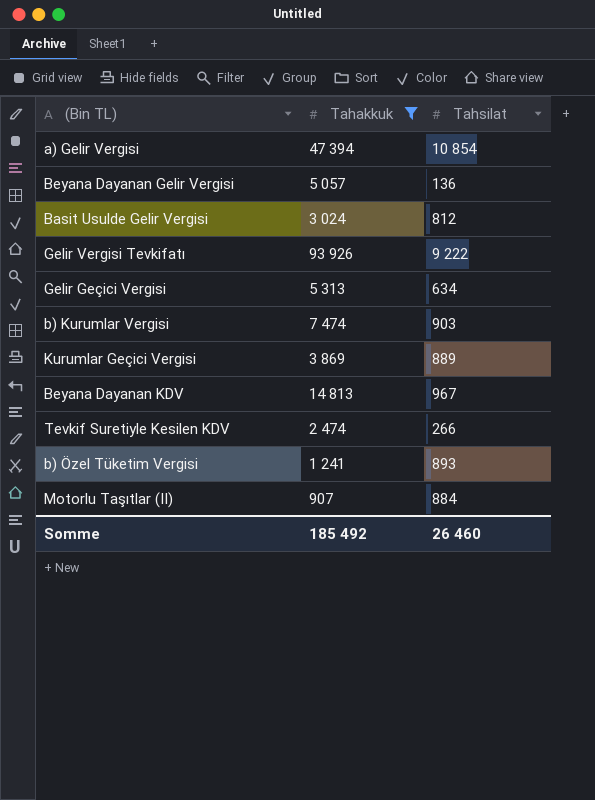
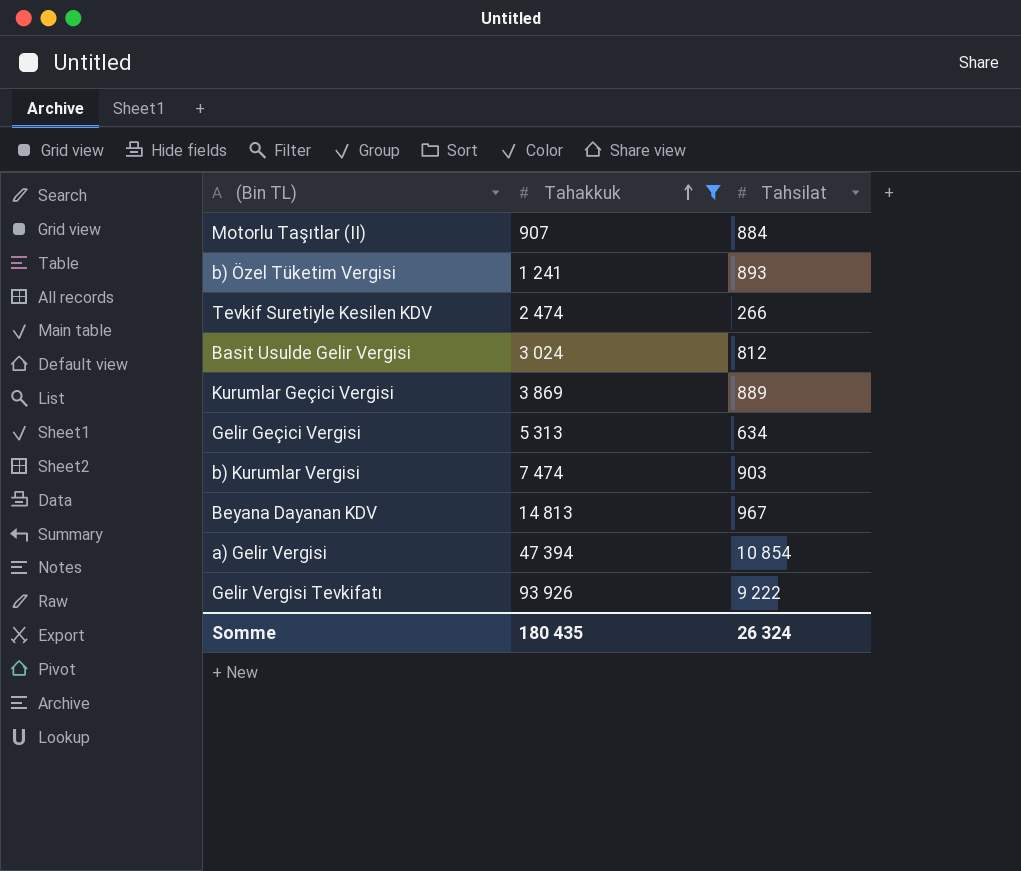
row order: none -> Tahakkuk ascending
row Beyana Dayanan Gelir Vergisi: 5 057 | 136 -> none
Somme | Tahakkuk: 185 492 -> 180 435
Somme | Tahsilat: 26 460 -> 26 324

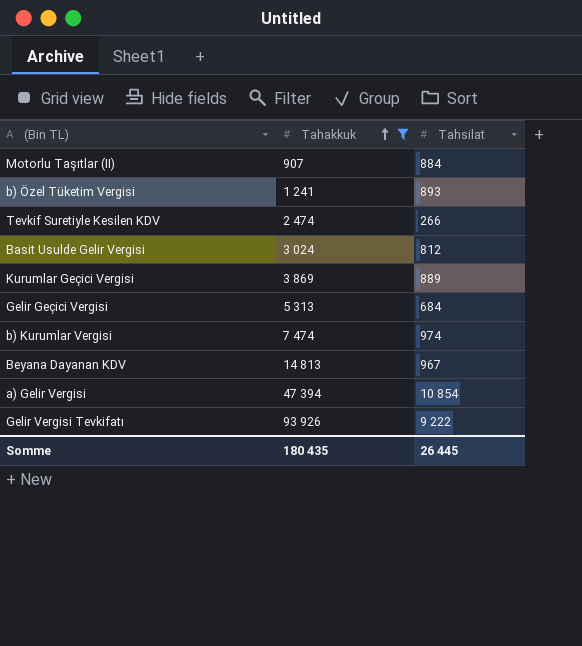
Gelir Geçici Vergisi | Tahsilat: 634 -> 684
b) Kurumlar Vergisi | Tahsilat: 903 -> 974
Somme | Tahsilat: 26 324 -> 26 445

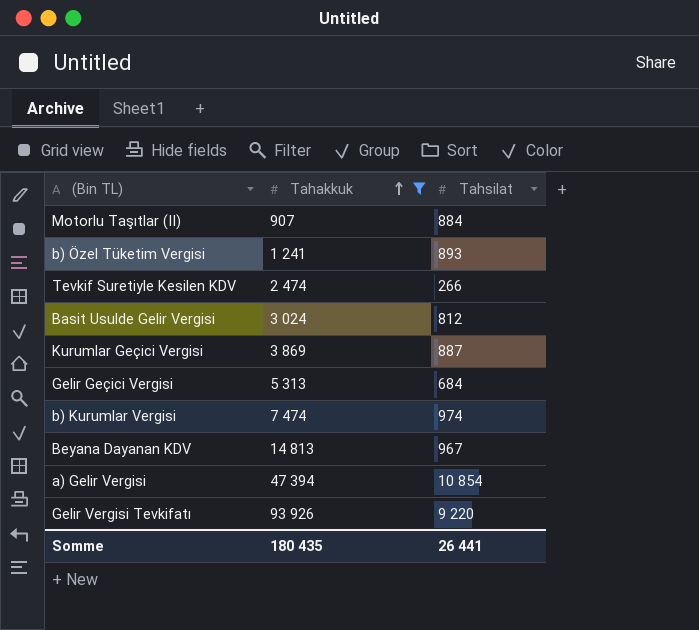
Kurumlar Geçici Vergisi | Tahsilat: 889 -> 887
Gelir Vergisi Tevkifatı | Tahsilat: 9 222 -> 9 220
Somme | Tahsilat: 26 445 -> 26 441

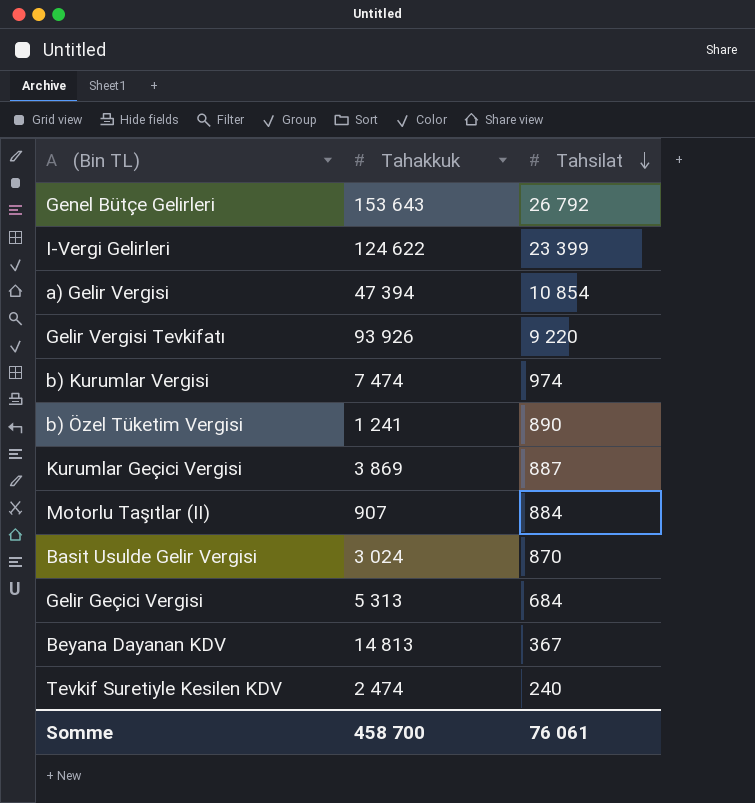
filter: Tahakkuk <= 93 926 -> none
row order: Tahakkuk ascending -> Tahsilat descending
b) Özel Tüketim Vergisi | Tahsilat: 893 -> 890
Basit Usulde Gelir Vergisi | Tahsilat: 812 -> 870
Beyana Dayanan KDV | Tahsilat: 967 -> 367
Tevkif Suretiyle Kesilen KDV | Tahsilat: 266 -> 240
Somme | Tahakkuk: 180 435 -> 458 700
Somme | Tahsilat: 26 441 -> 76 061

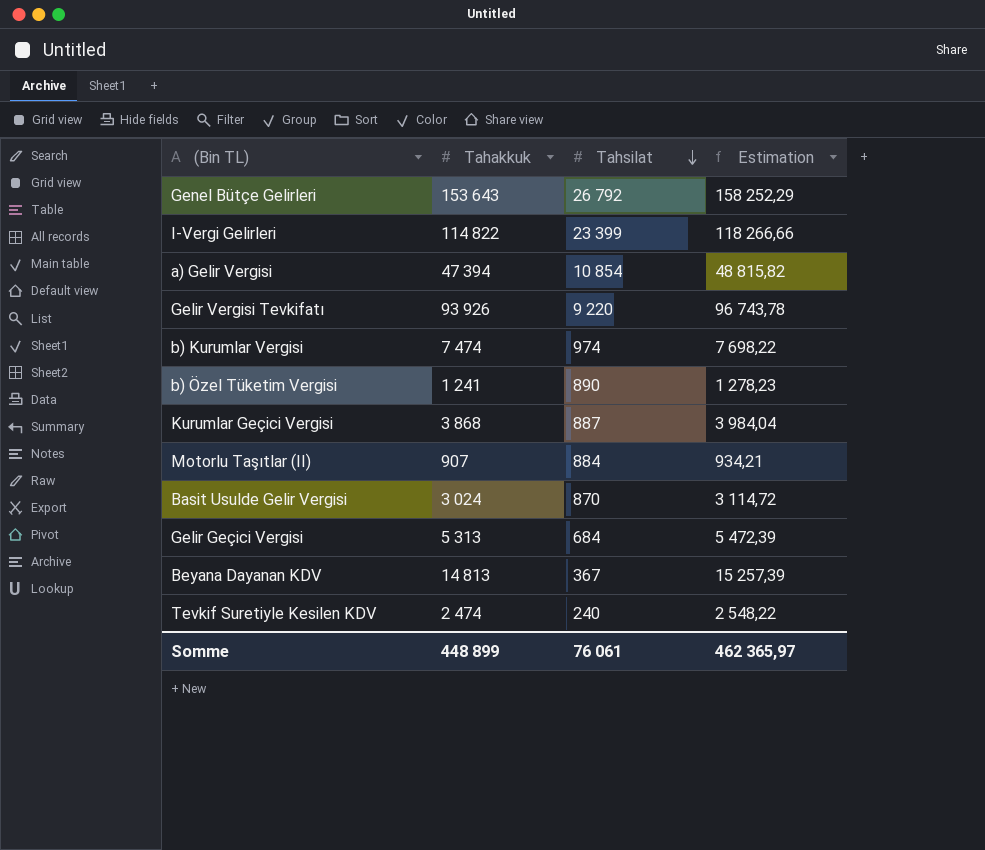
column Estimation | formula: none -> [Tahakkuk] * 1,03
I-Vergi Gelirleri | Tahakkuk: 124 622 -> 114 822
Kurumlar Geçici Vergisi | Tahakkuk: 3 869 -> 3 868
Somme | Tahakkuk: 458 700 -> 448 899

